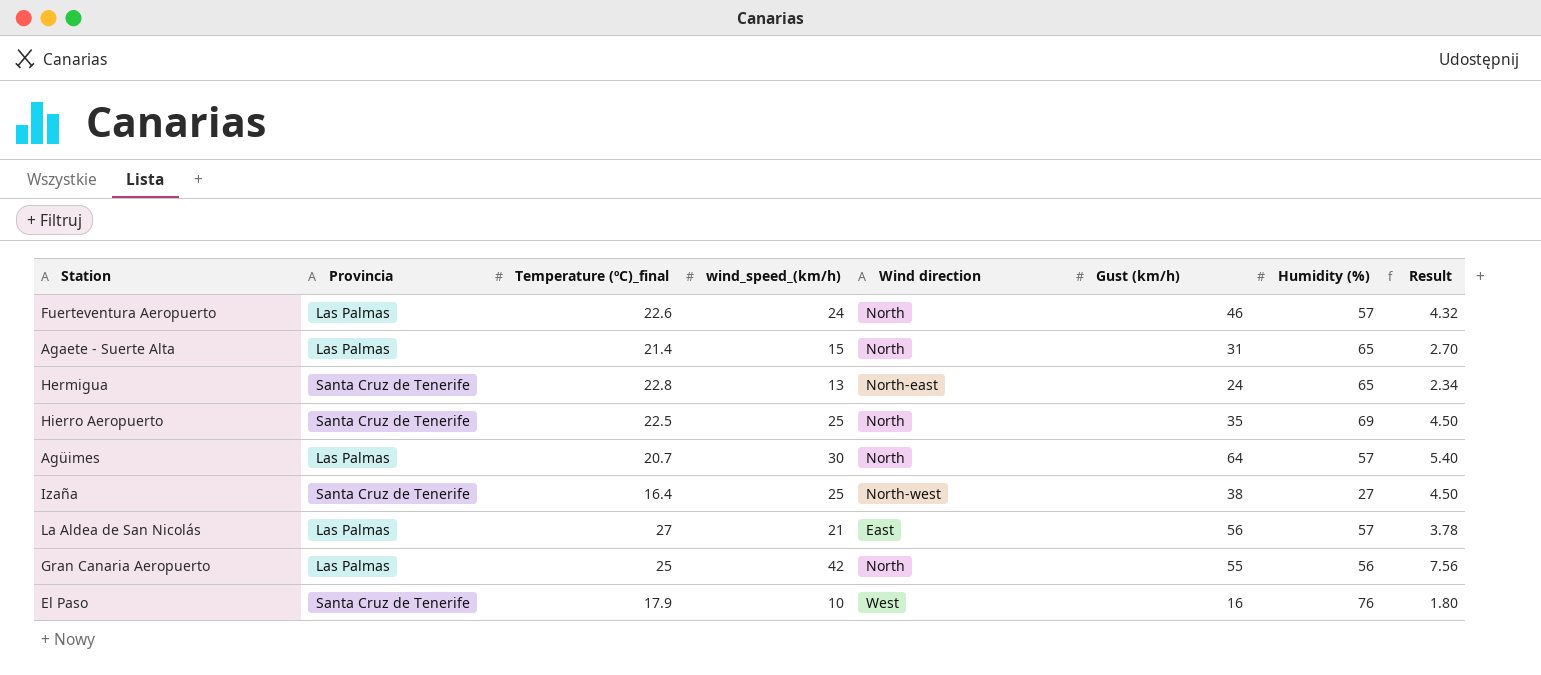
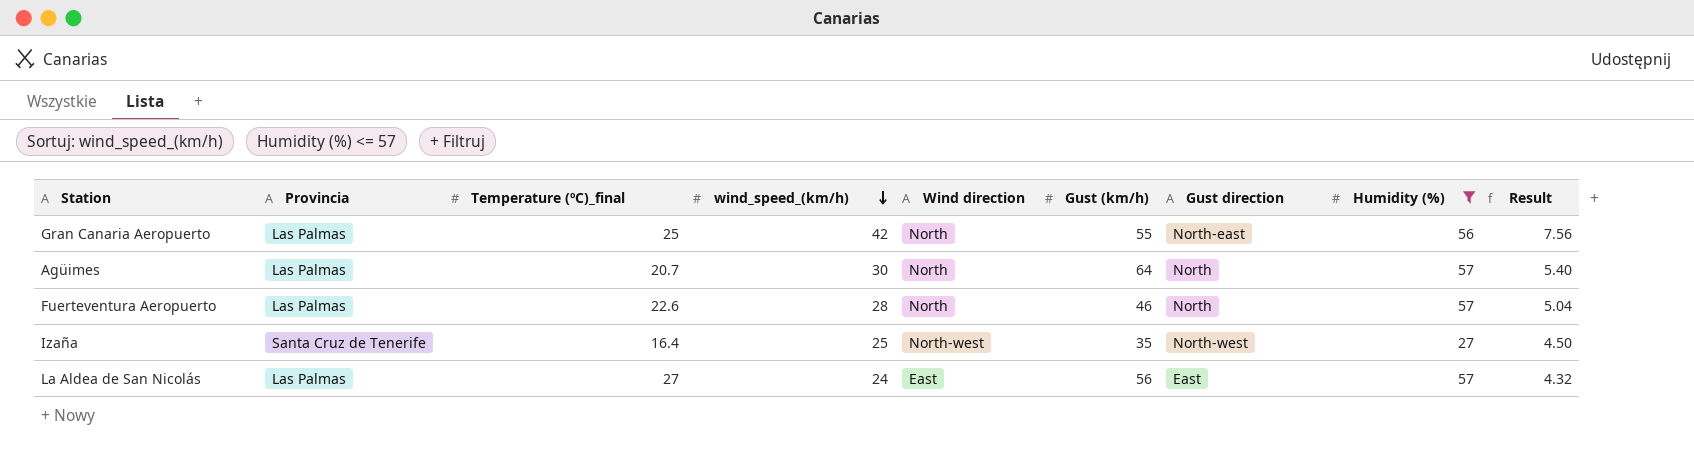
filter: none -> Humidity (%) <= 57
row order: none -> wind_speed_(km/h) descending
column Gust direction | position: none -> 7
Fuerteventura Aeropuerto | wind_speed_(km/h): 24 -> 28
Fuerteventura Aeropuerto | Result: 4.32 -> 5.04
Izaña | Gust (km/h): 38 -> 35
La Aldea de San Nicolás | wind_speed_(km/h): 21 -> 24
La Aldea de San Nicolás | Result: 3.78 -> 4.32

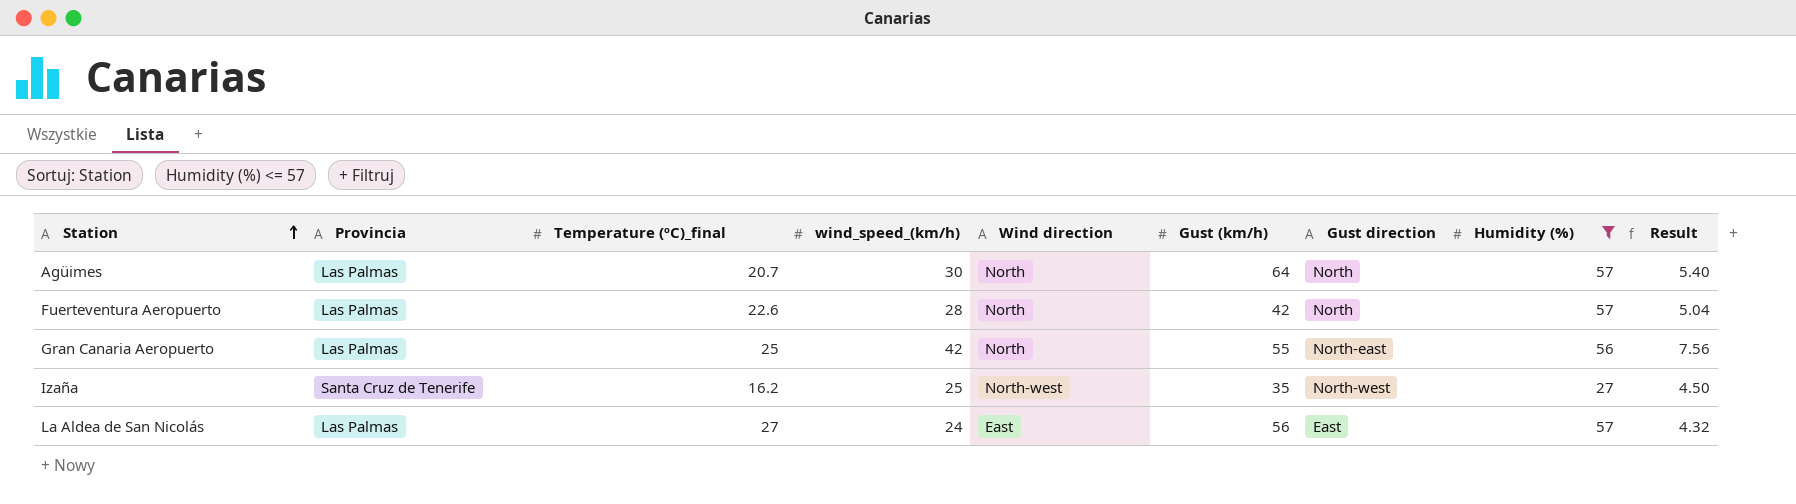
row order: wind_speed_(km/h) descending -> Station ascending
Fuerteventura Aeropuerto | Gust (km/h): 46 -> 42
Izaña | Temperature (ºC)_final: 16.4 -> 16.2

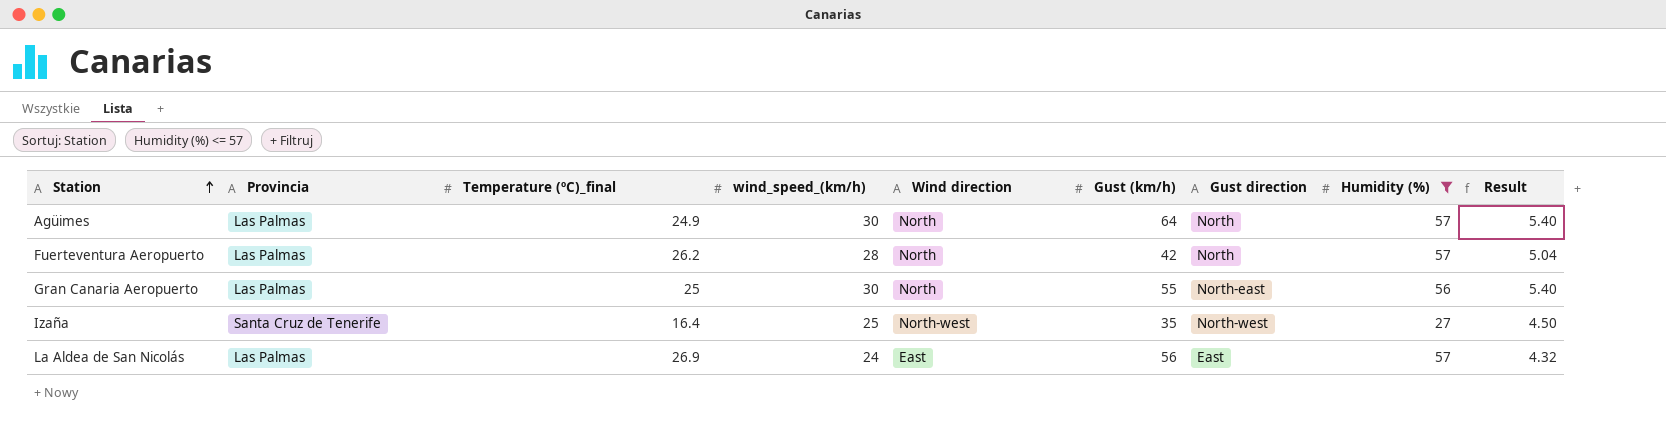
Agüimes | Temperature (ºC)_final: 20.7 -> 24.9
Fuerteventura Aeropuerto | Temperature (ºC)_final: 22.6 -> 26.2
Gran Canaria Aeropuerto | wind_speed_(km/h): 42 -> 30
Gran Canaria Aeropuerto | Result: 7.56 -> 5.40
Izaña | Temperature (ºC)_final: 16.2 -> 16.4
La Aldea de San Nicolás | Temperature (ºC)_final: 27 -> 26.9

